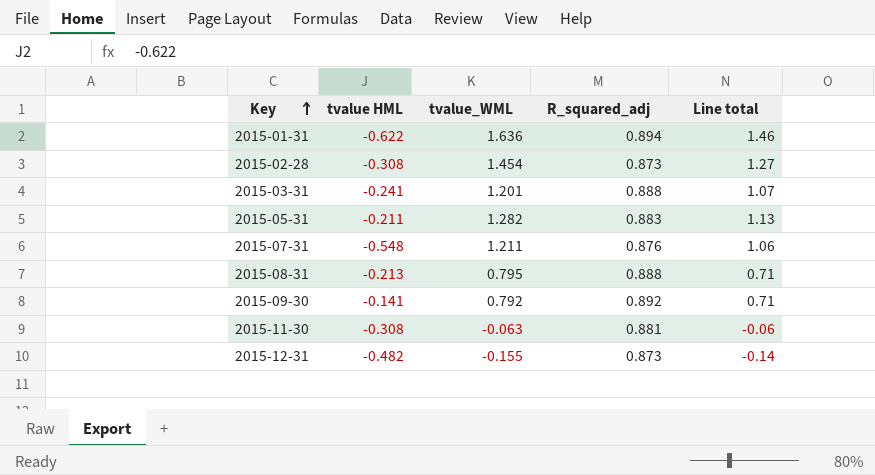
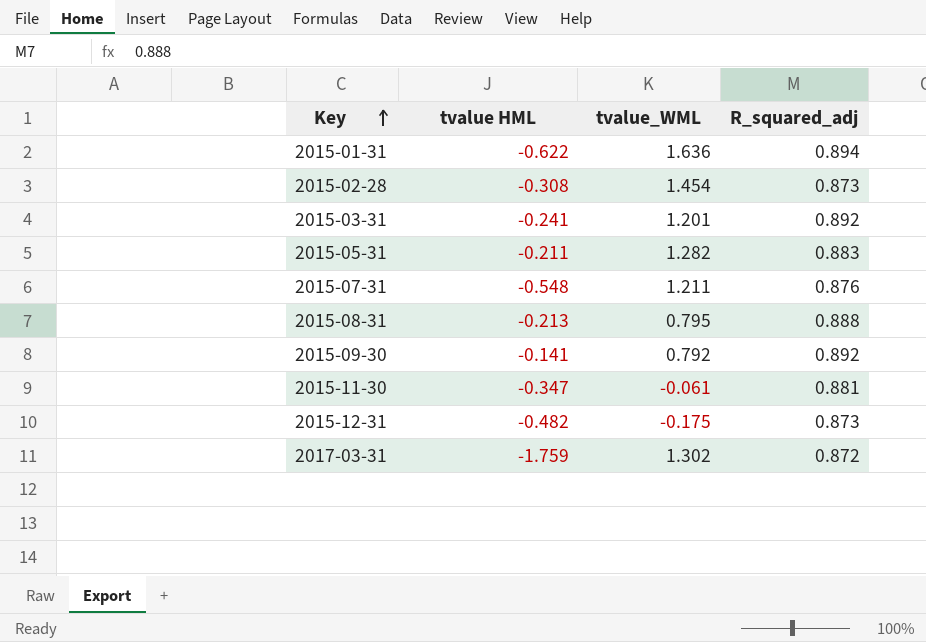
column Line total | formula: [tvalue_WML] * [R_squared_adj] -> none
2015-03-31 | R_squared_adj: 0.888 -> 0.892
2015-11-30 | tvalue HML: -0.308 -> -0.347
2015-11-30 | tvalue_WML: -0.063 -> -0.061
2015-12-31 | tvalue_WML: -0.155 -> -0.175
row 2017-03-31: none -> -1.759 | 1.302 | 0.872

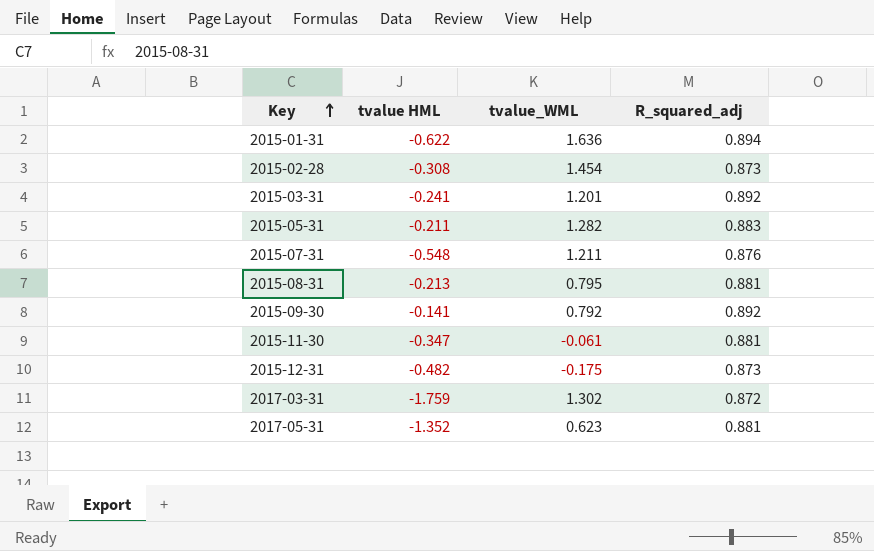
2015-08-31 | R_squared_adj: 0.888 -> 0.881
row 2017-05-31: none -> -1.352 | 0.623 | 0.881

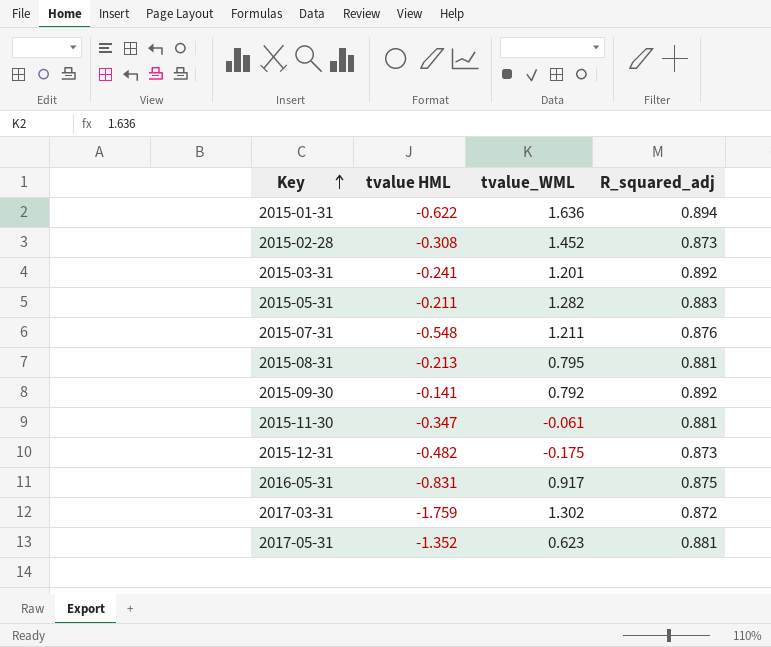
2015-02-28 | tvalue_WML: 1.454 -> 1.452
row 2016-05-31: none -> -0.831 | 0.917 | 0.875

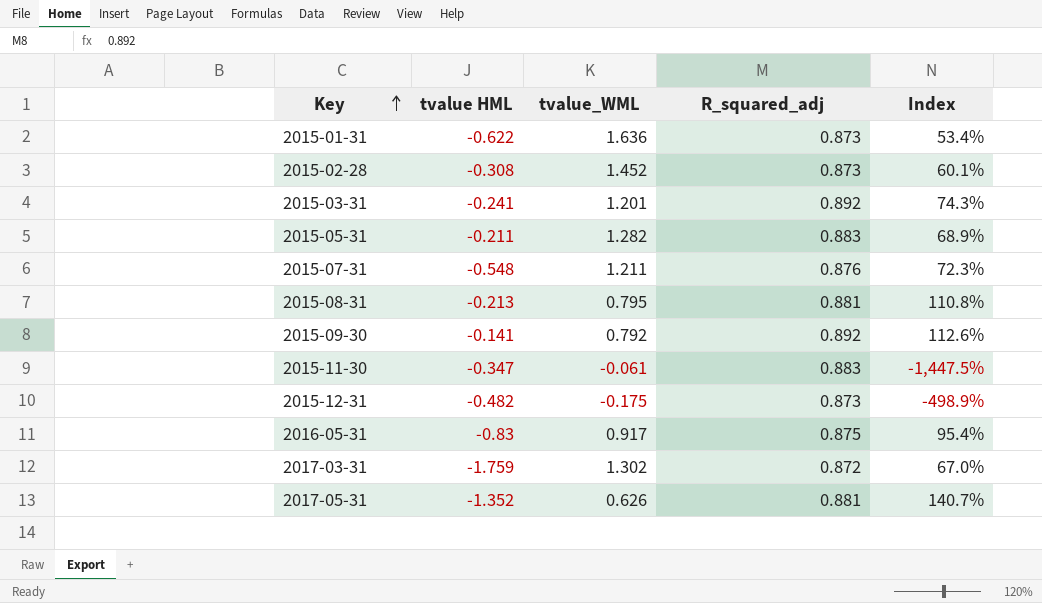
column Index | formula: none -> [R_squared_adj] / [tvalue_WML]
2015-01-31 | R_squared_adj: 0.894 -> 0.873
2015-11-30 | R_squared_adj: 0.881 -> 0.883
2016-05-31 | tvalue HML: -0.831 -> -0.83
2017-05-31 | tvalue_WML: 0.623 -> 0.626

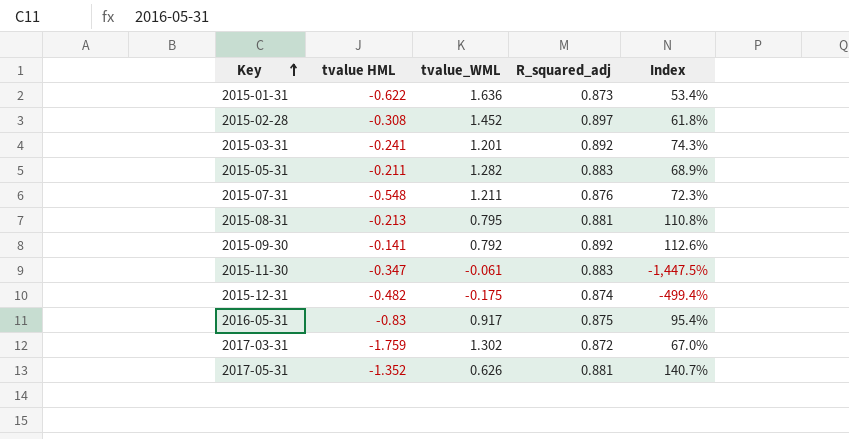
2015-02-28 | R_squared_adj: 0.873 -> 0.897
2015-02-28 | Index: 60.1% -> 61.8%
2015-12-31 | R_squared_adj: 0.873 -> 0.874
2015-12-31 | Index: -498.9% -> -499.4%

